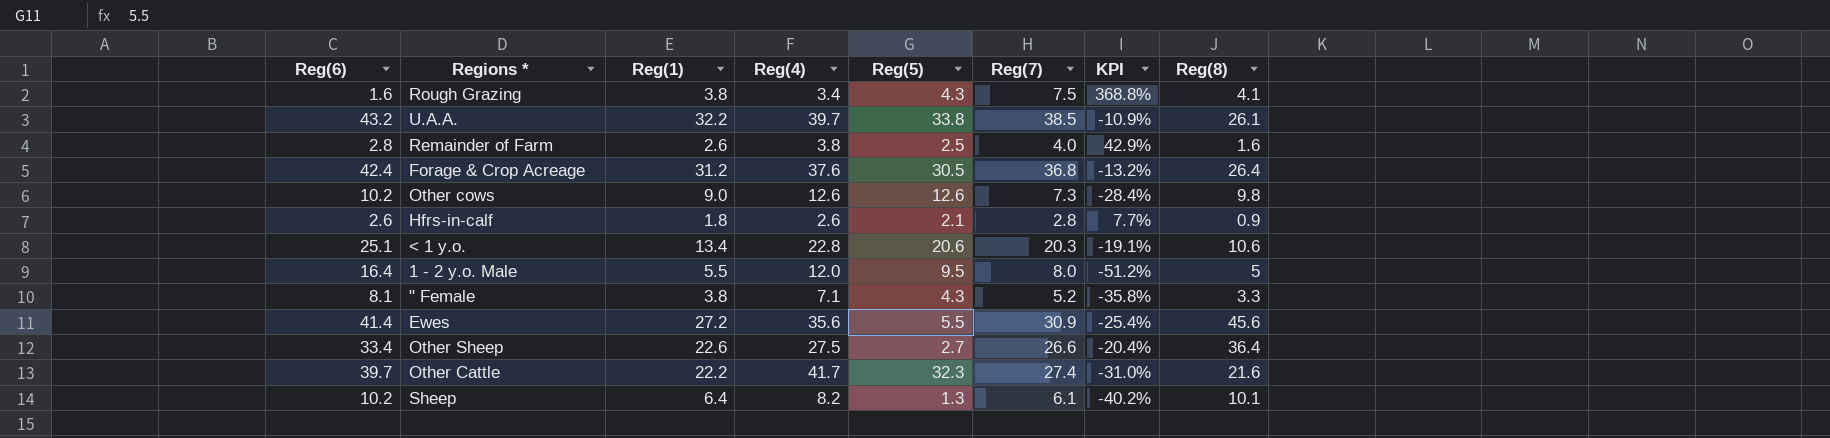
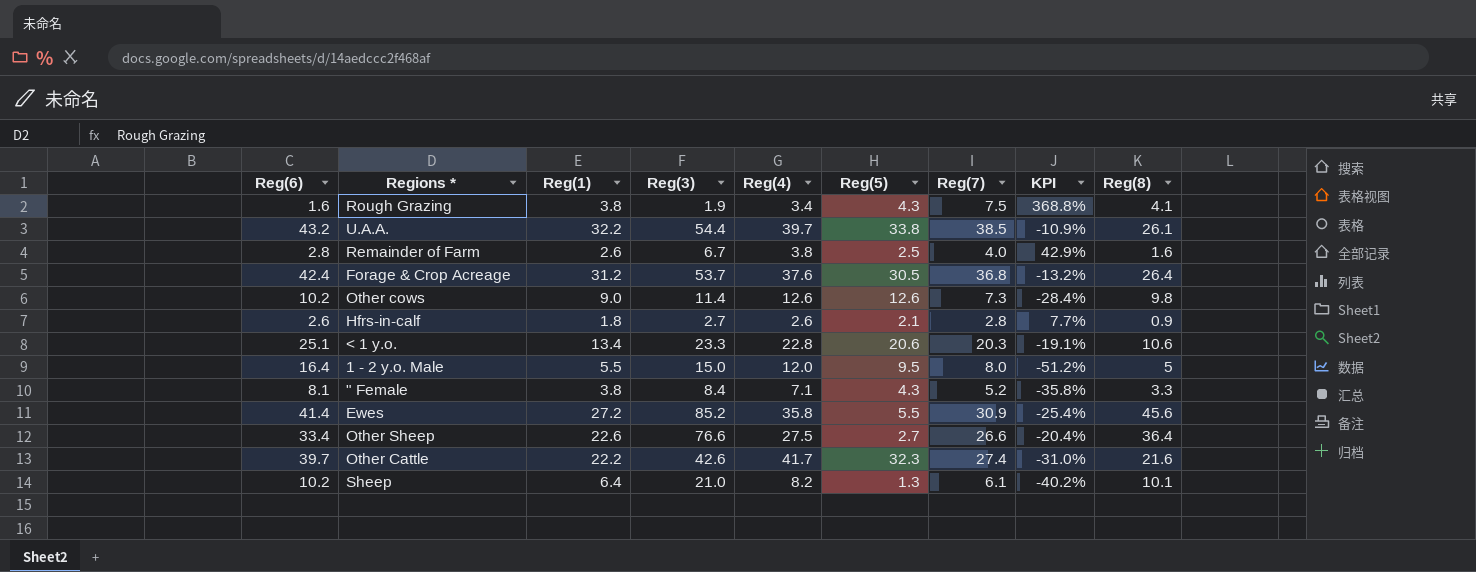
column Reg(3) | position: none -> 4
Ewes | Reg(4): 35.6 -> 35.8

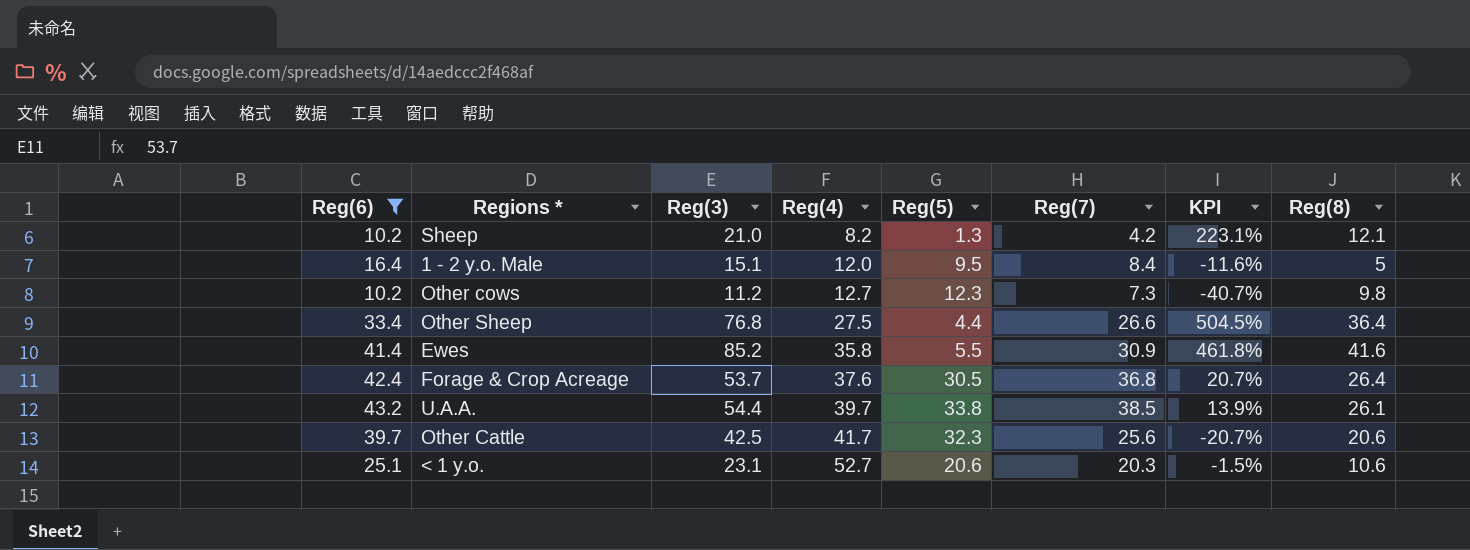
filter: none -> Reg(6) >= 10.2
row order: none -> Reg(4) ascending
column Reg(1) | position: 3 -> none
column KPI | formula: ([Reg(7)] - [Reg(6)]) / [Reg(6)] -> ([Reg(7)] - [Reg(5)]) / [Reg(5)]
Sheep | Reg(7): 6.1 -> 4.2
Sheep | Reg(8): 10.1 -> 12.1
1 - 2 y.o. Male | Reg(3): 15.0 -> 15.1
1 - 2 y.o. Male | Reg(7): 8.0 -> 8.4
Other cows | Reg(3): 11.4 -> 11.2
Other cows | Reg(4): 12.6 -> 12.7
Other cows | Reg(5): 12.6 -> 12.3
Other Sheep | Reg(3): 76.6 -> 76.8
Other Sheep | Reg(5): 2.7 -> 4.4
Ewes | Reg(8): 45.6 -> 41.6
Other Cattle | Reg(3): 42.6 -> 42.5
Other Cattle | Reg(7): 27.4 -> 25.6
Other Cattle | Reg(8): 21.6 -> 20.6
< 1 y.o. | Reg(3): 23.3 -> 23.1
< 1 y.o. | Reg(4): 22.8 -> 52.7

